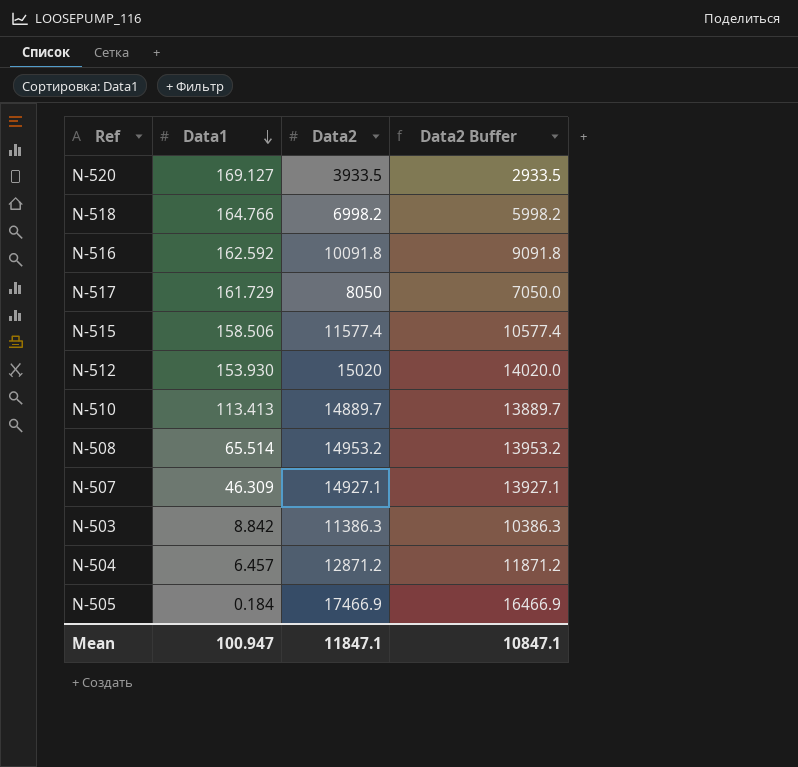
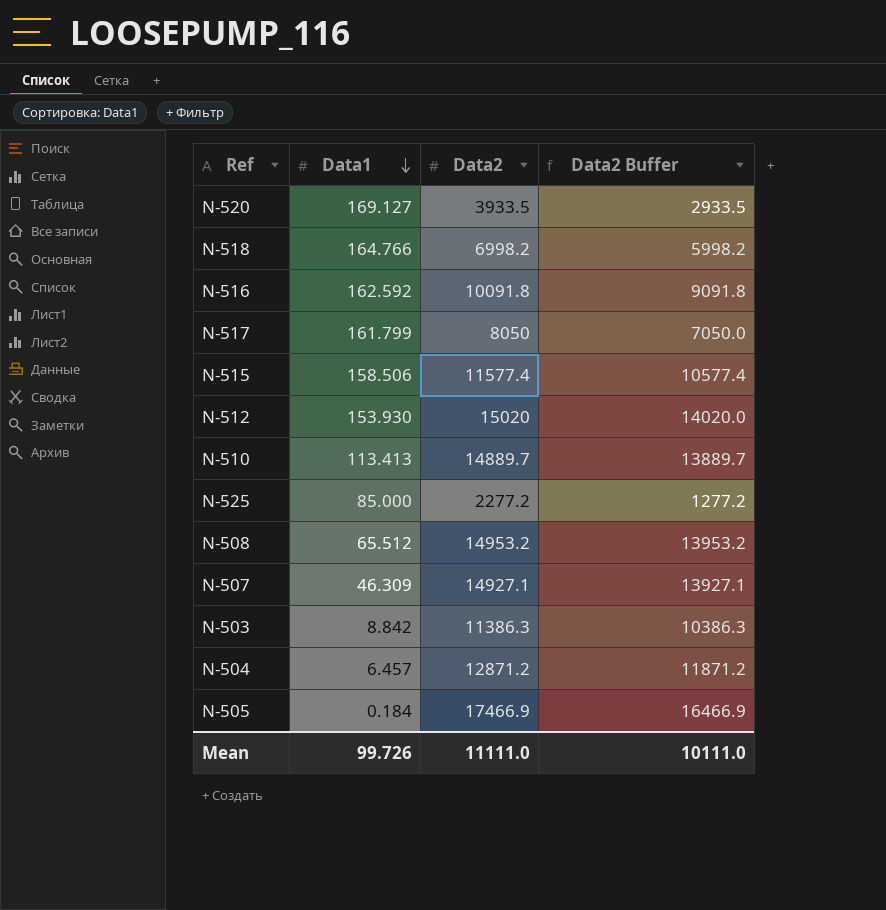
N-517 | Data1: 161.729 -> 161.799
row N-525: none -> 85.000 | 2277.2 | 1277.2
N-508 | Data1: 65.514 -> 65.512
Mean | Data1: 100.947 -> 99.726
Mean | Data2: 11847.1 -> 11111.0
Mean | Data2 Buffer: 10847.1 -> 10111.0

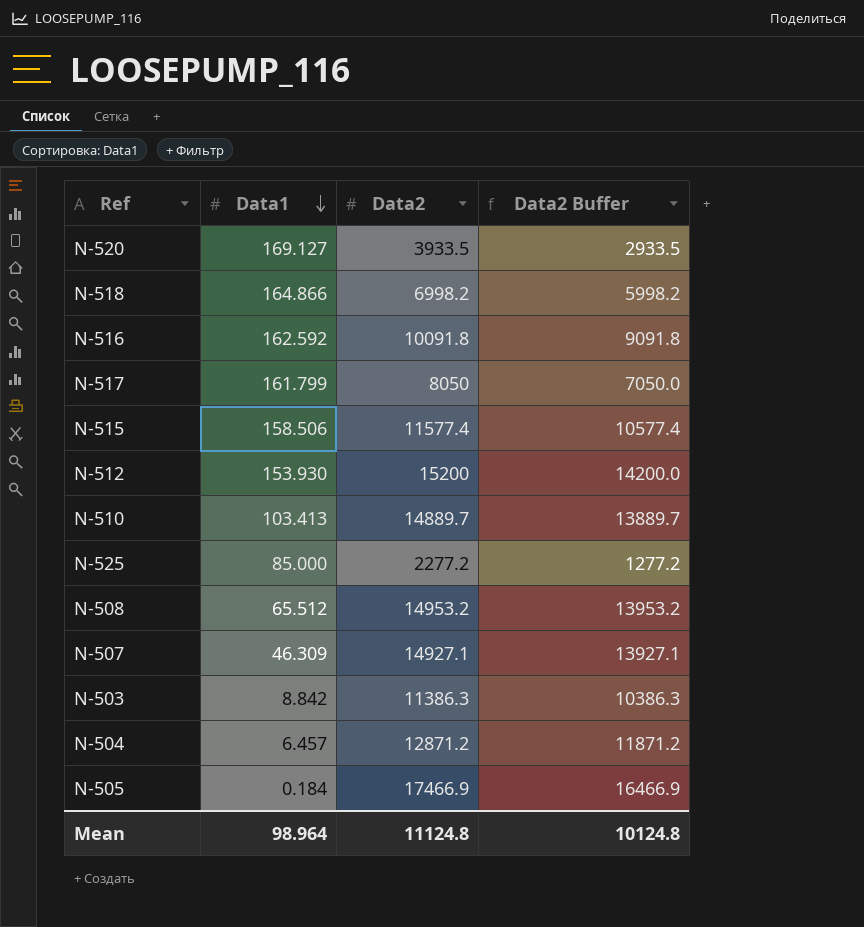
N-518 | Data1: 164.766 -> 164.866
N-512 | Data2: 15020 -> 15200
N-512 | Data2 Buffer: 14020.0 -> 14200.0
N-510 | Data1: 113.413 -> 103.413
Mean | Data1: 99.726 -> 98.964
Mean | Data2: 11111.0 -> 11124.8
Mean | Data2 Buffer: 10111.0 -> 10124.8

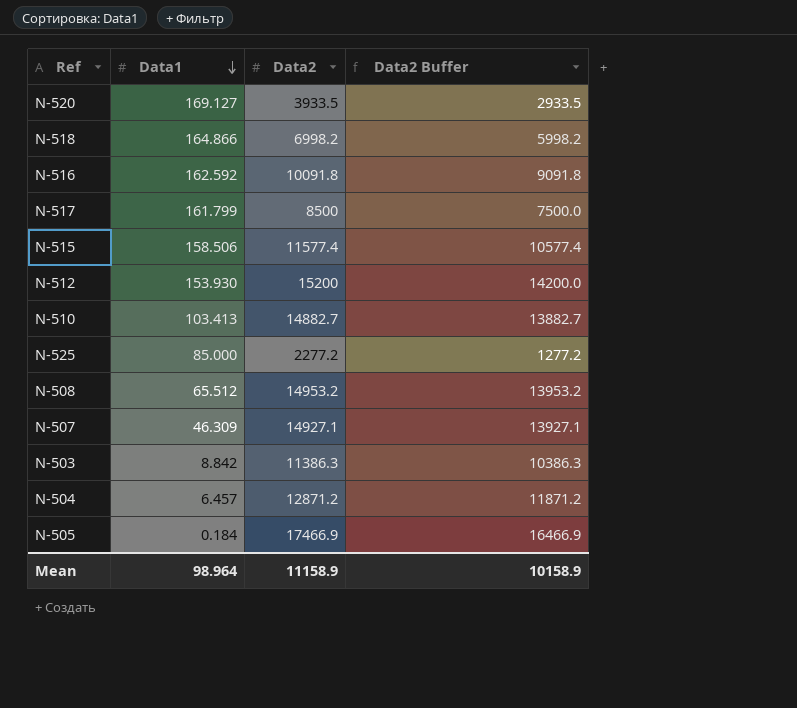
N-517 | Data2: 8050 -> 8500
N-517 | Data2 Buffer: 7050.0 -> 7500.0
N-510 | Data2: 14889.7 -> 14882.7
N-510 | Data2 Buffer: 13889.7 -> 13882.7
Mean | Data2: 11124.8 -> 11158.9
Mean | Data2 Buffer: 10124.8 -> 10158.9

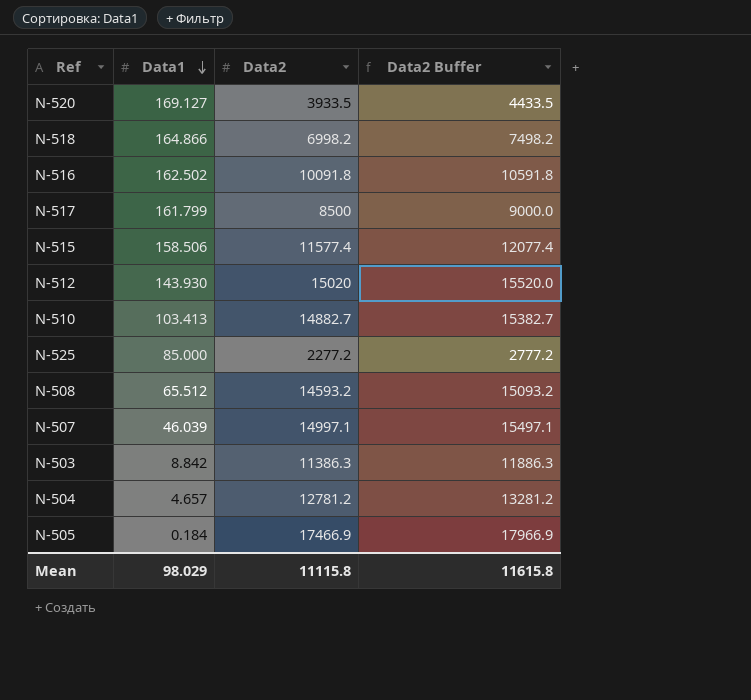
column Data2 Buffer | formula: [Data2] - 1000 -> [Data2] + 500
N-516 | Data1: 162.592 -> 162.502
N-512 | Data1: 153.930 -> 143.930
N-512 | Data2: 15200 -> 15020
N-508 | Data2: 14953.2 -> 14593.2
N-507 | Data1: 46.309 -> 46.039
N-507 | Data2: 14927.1 -> 14997.1
N-504 | Data1: 6.457 -> 4.657
N-504 | Data2: 12871.2 -> 12781.2
Mean | Data1: 98.964 -> 98.029
Mean | Data2: 11158.9 -> 11115.8
Mean | Data2 Buffer: 10158.9 -> 11615.8

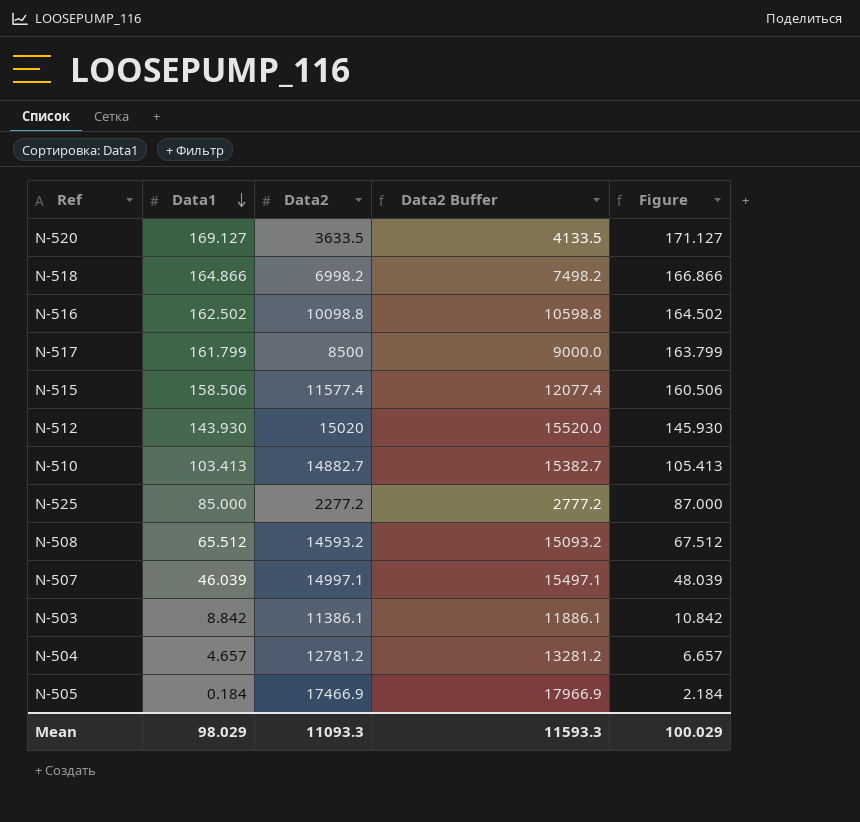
column Figure | formula: none -> [Data1] + 2
N-520 | Data2: 3933.5 -> 3633.5
N-520 | Data2 Buffer: 4433.5 -> 4133.5
N-516 | Data2: 10091.8 -> 10098.8
N-516 | Data2 Buffer: 10591.8 -> 10598.8
N-503 | Data2: 11386.3 -> 11386.1
N-503 | Data2 Buffer: 11886.3 -> 11886.1
Mean | Data2: 11115.8 -> 11093.3
Mean | Data2 Buffer: 11615.8 -> 11593.3

